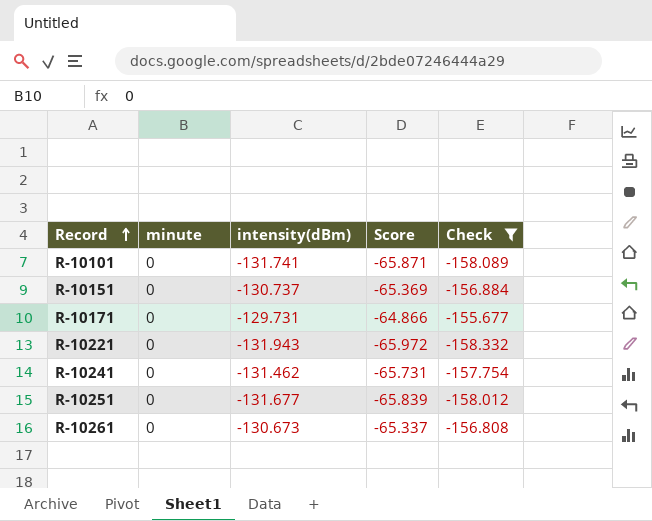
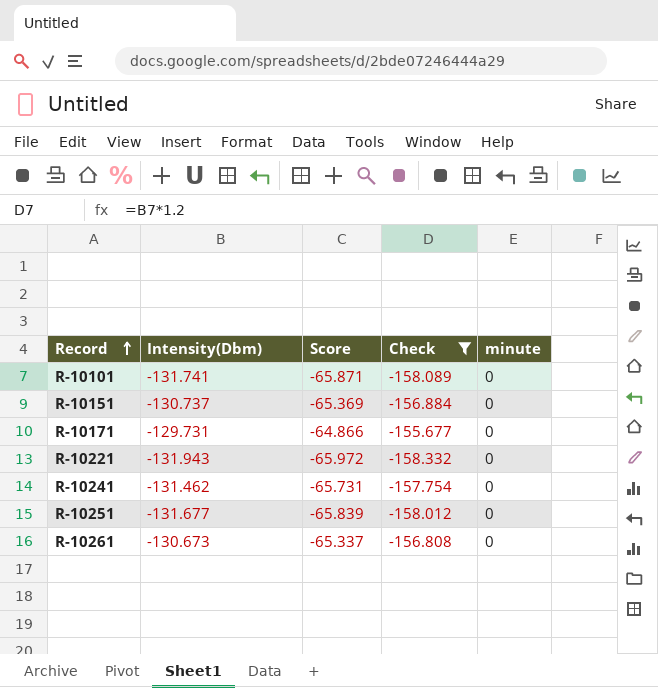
column name: intensity(dBm) -> Intensity(Dbm)
column minute | position: 2 -> 5

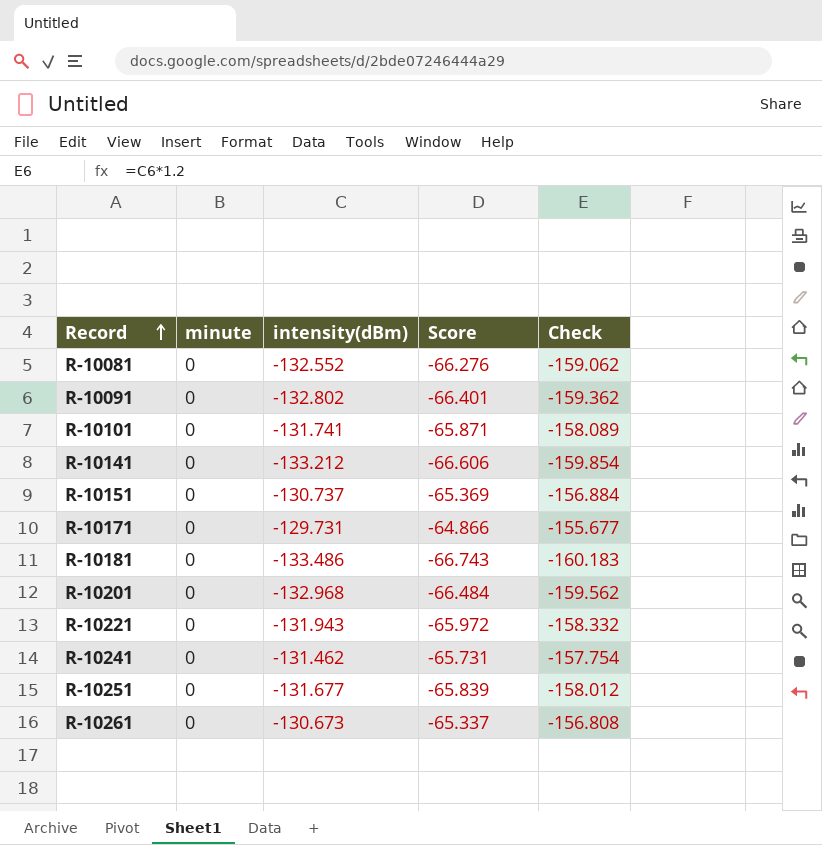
filter: Check >= -158.332 -> none
column minute | position: 5 -> 2
column name: Intensity(Dbm) -> intensity(dBm)

